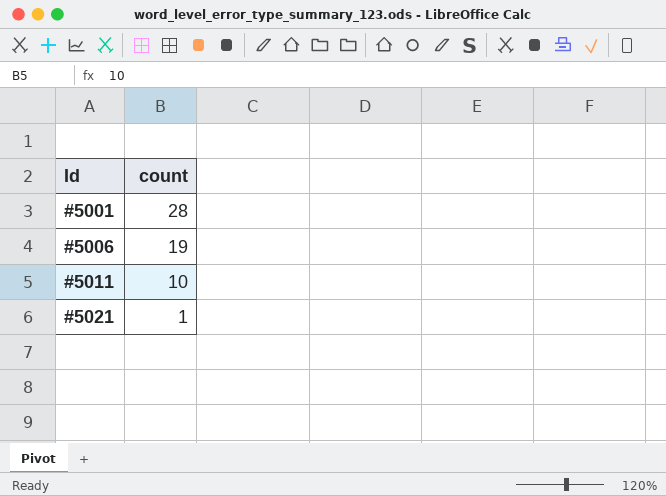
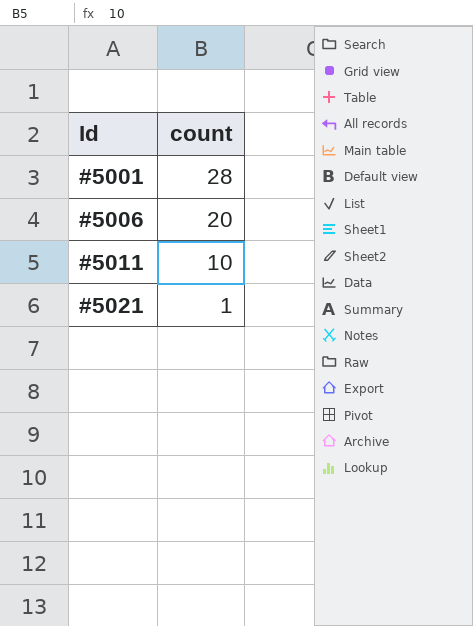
#5006 | count: 19 -> 20

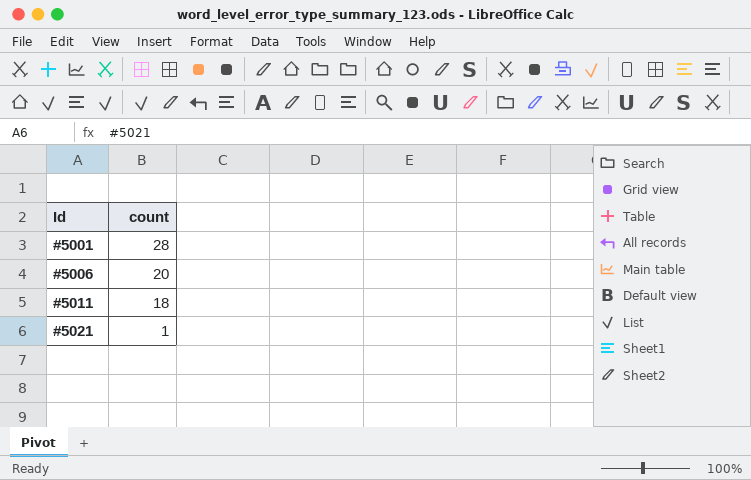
#5011 | count: 10 -> 18

